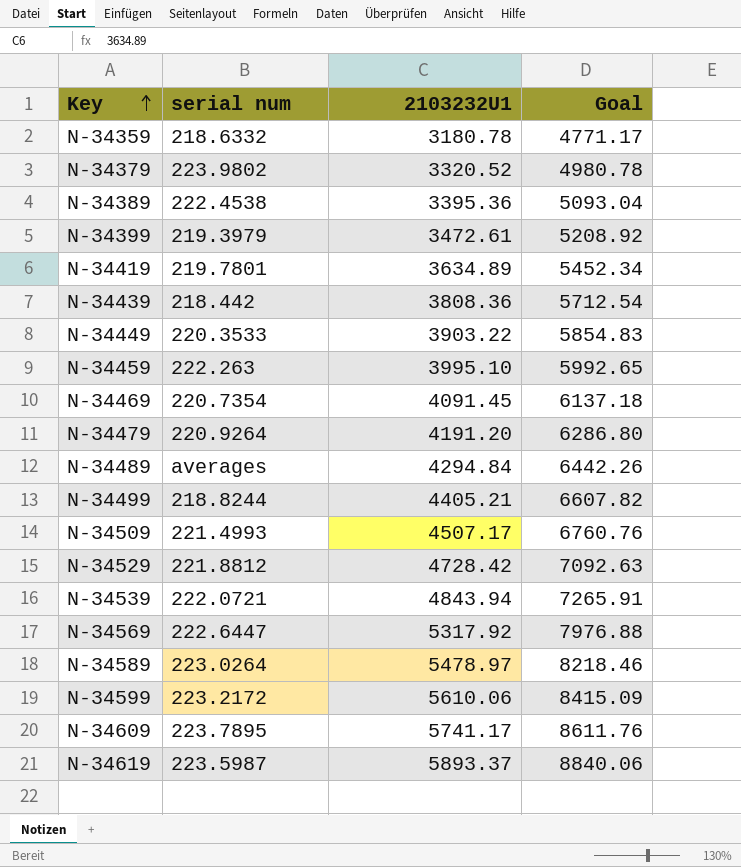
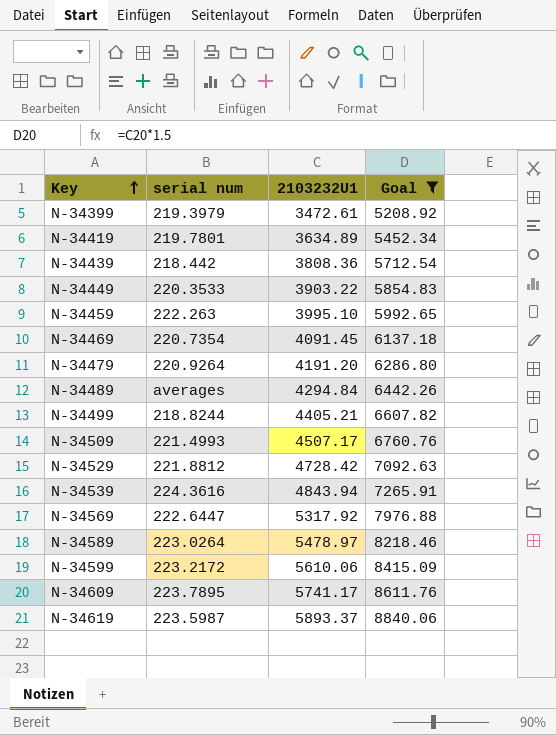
filter: none -> Goal >= 5208.92
N-34539 | serial num: 222.0721 -> 224.3616

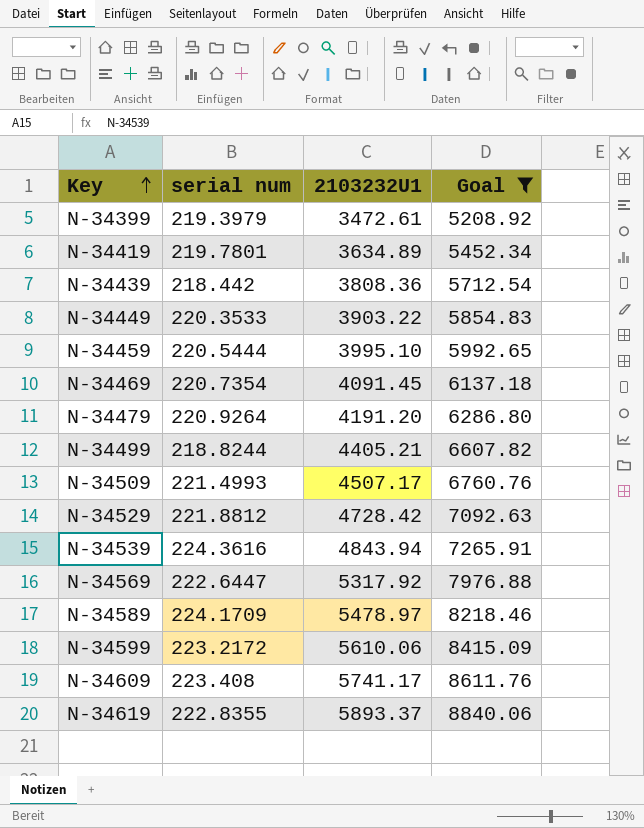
row N-34489: averages | 4294.84 | 6442.26 -> none
N-34459 | serial num: 222.263 -> 220.5444
N-34589 | serial num: 223.0264 -> 224.1709
N-34609 | serial num: 223.7895 -> 223.408
N-34619 | serial num: 223.5987 -> 222.8355

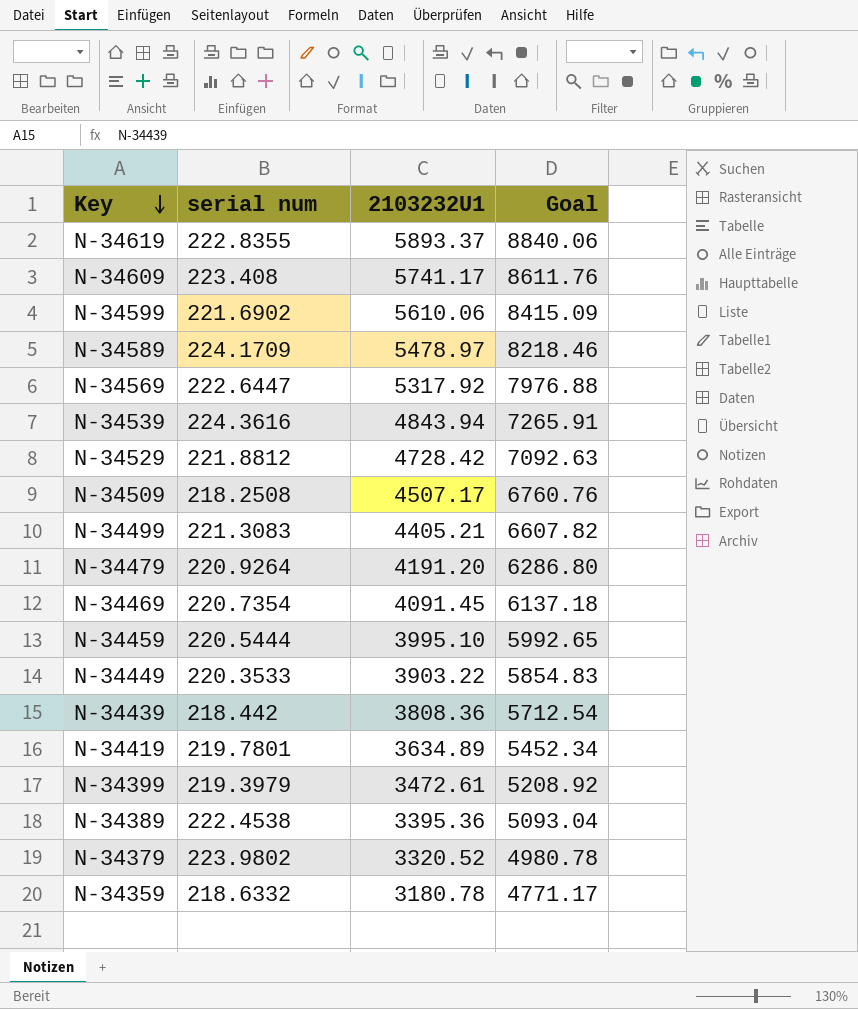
filter: Goal >= 5208.92 -> none
row order: Key ascending -> Key descending
N-34599 | serial num: 223.2172 -> 221.6902
N-34509 | serial num: 221.4993 -> 218.2508
N-34499 | serial num: 218.8244 -> 221.3083

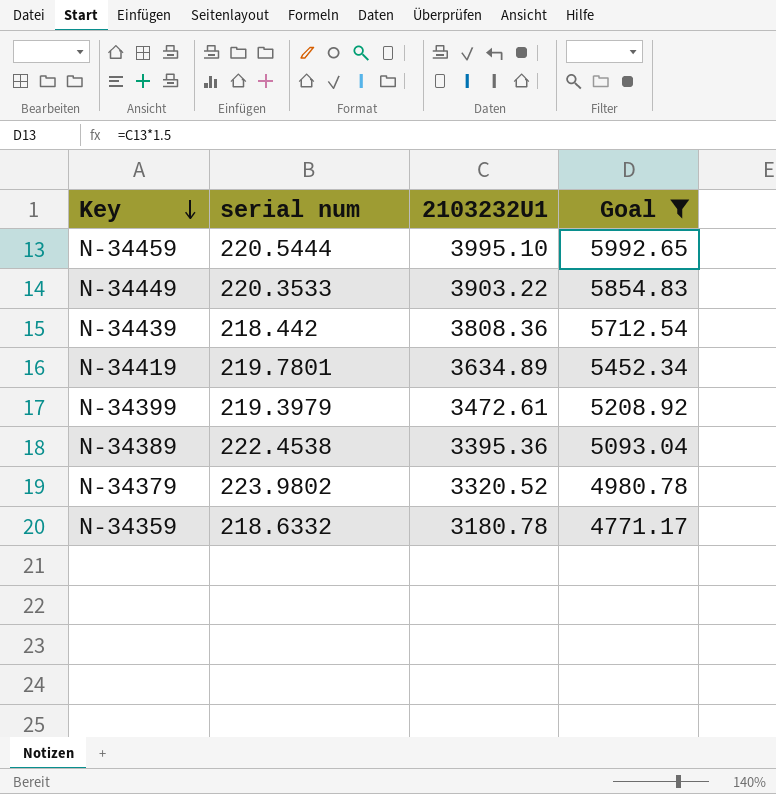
filter: none -> Goal <= 5992.65

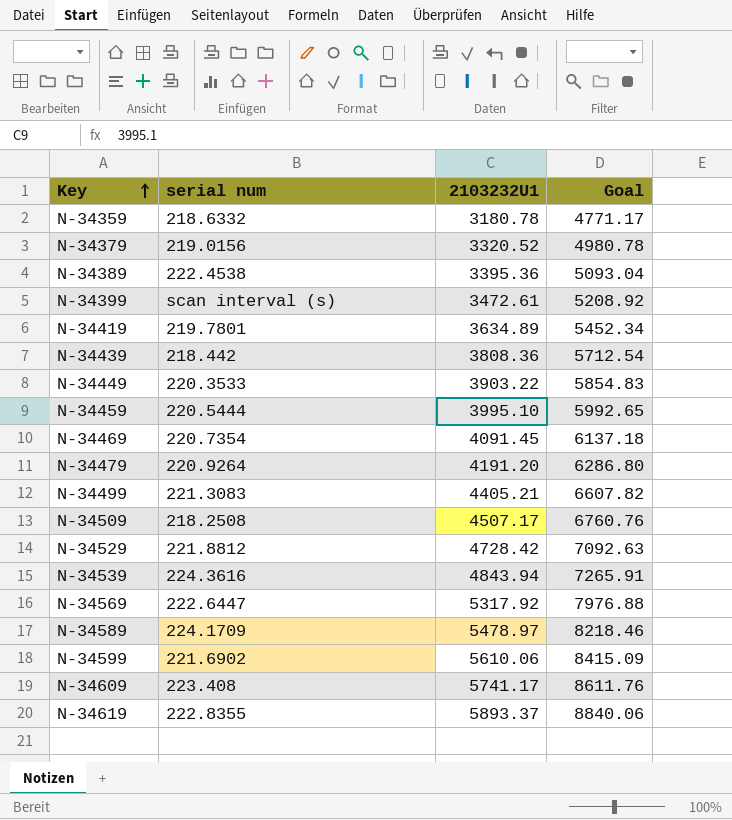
filter: Goal <= 5992.65 -> none
row order: Key descending -> Key ascending
N-34379 | serial num: 223.9802 -> 219.0156
N-34399 | serial num: 219.3979 -> scan interval (s)

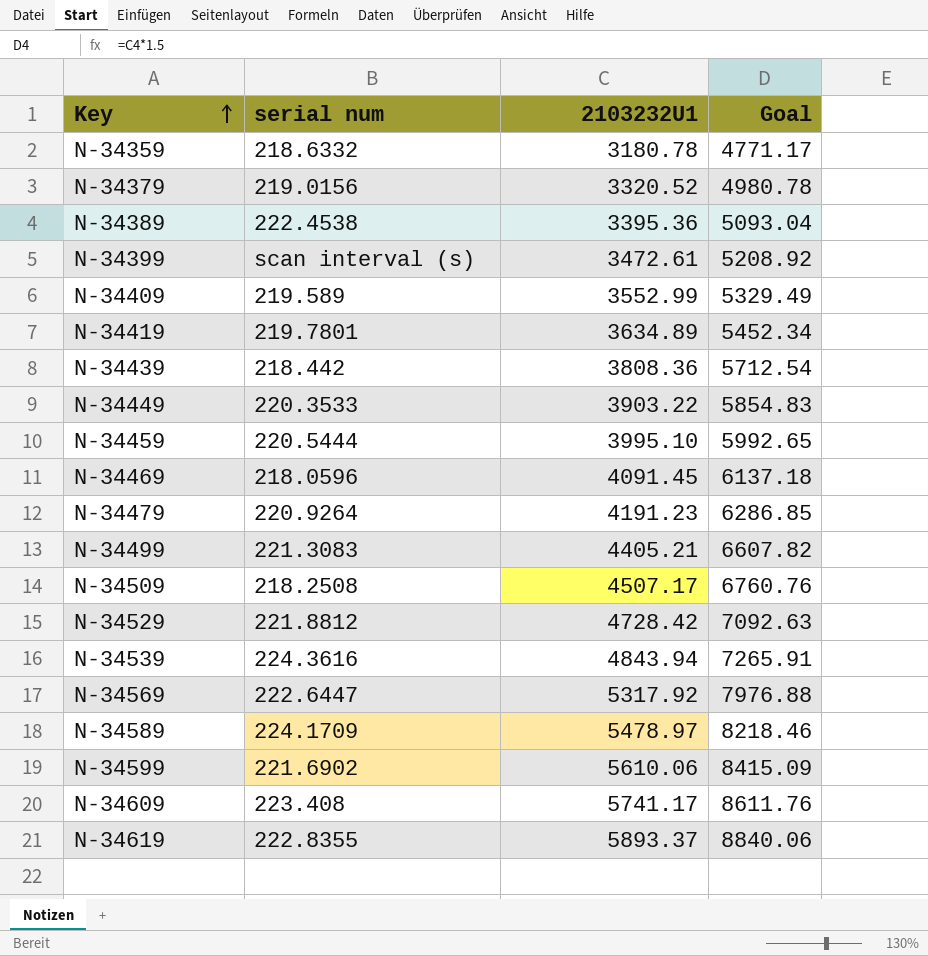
row N-34409: none -> 219.589 | 3552.99 | 5329.49
N-34469 | serial num: 220.7354 -> 218.0596
N-34479 | 2103232U1: 4191.20 -> 4191.23
N-34479 | Goal: 6286.80 -> 6286.85

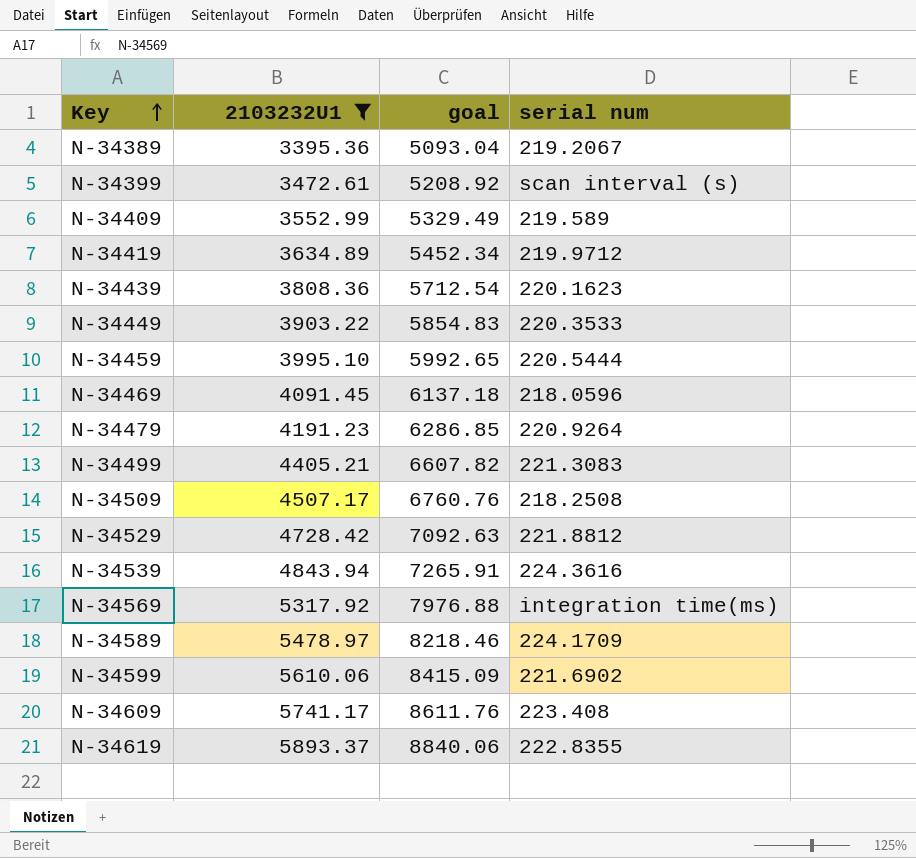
filter: none -> 2103232U1 >= 3395.36
column name: Goal -> goal
column serial num | position: 2 -> 4
N-34389 | serial num: 222.4538 -> 219.2067
N-34419 | serial num: 219.7801 -> 219.9712
N-34439 | serial num: 218.442 -> 220.1623
N-34569 | serial num: 222.6447 -> integration time(ms)

